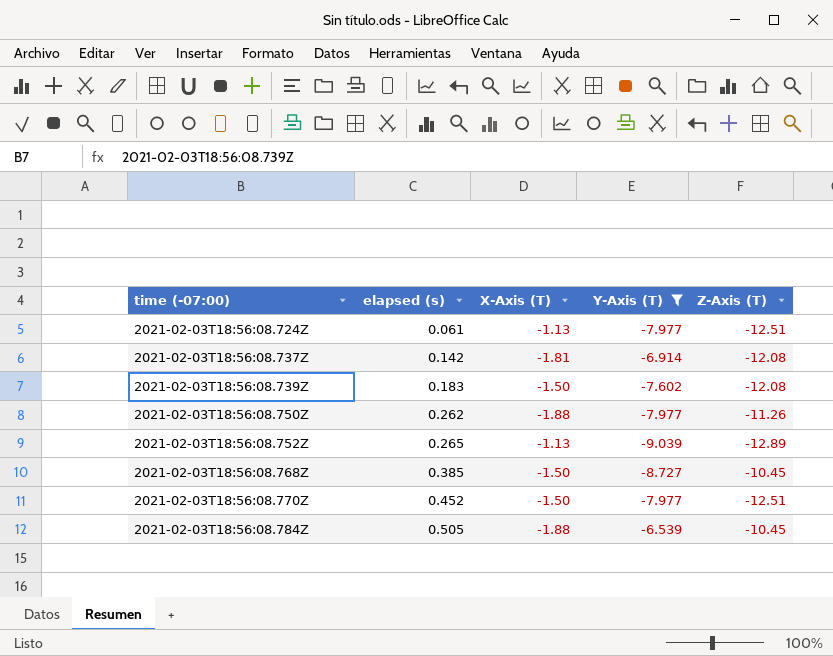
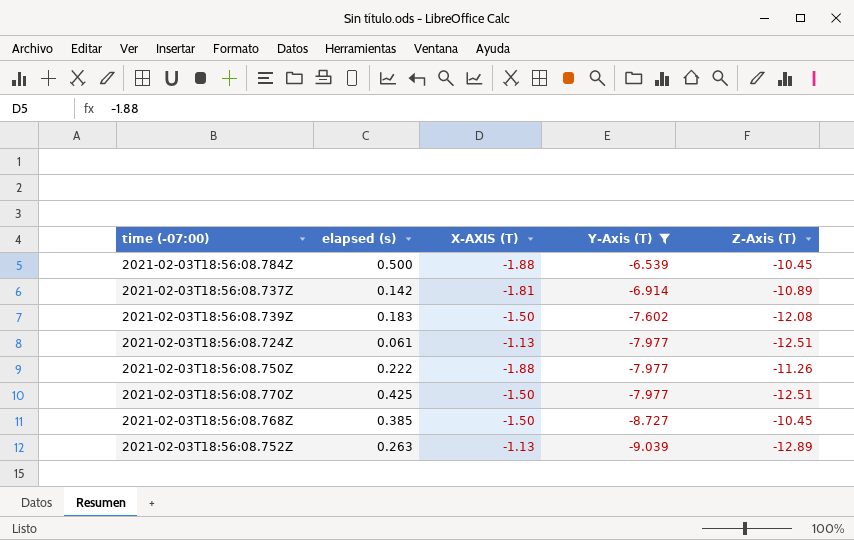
row order: time (-07:00) ascending -> Y-Axis (T) descending
column name: X-Axis (T) -> X-AXIS (T)
2021-02-03T18:56:08.784Z | elapsed (s): 0.505 -> 0.500
2021-02-03T18:56:08.737Z | Z-Axis (T): -12.08 -> -10.89
2021-02-03T18:56:08.750Z | elapsed (s): 0.262 -> 0.222
2021-02-03T18:56:08.770Z | elapsed (s): 0.452 -> 0.425
2021-02-03T18:56:08.752Z | elapsed (s): 0.265 -> 0.263

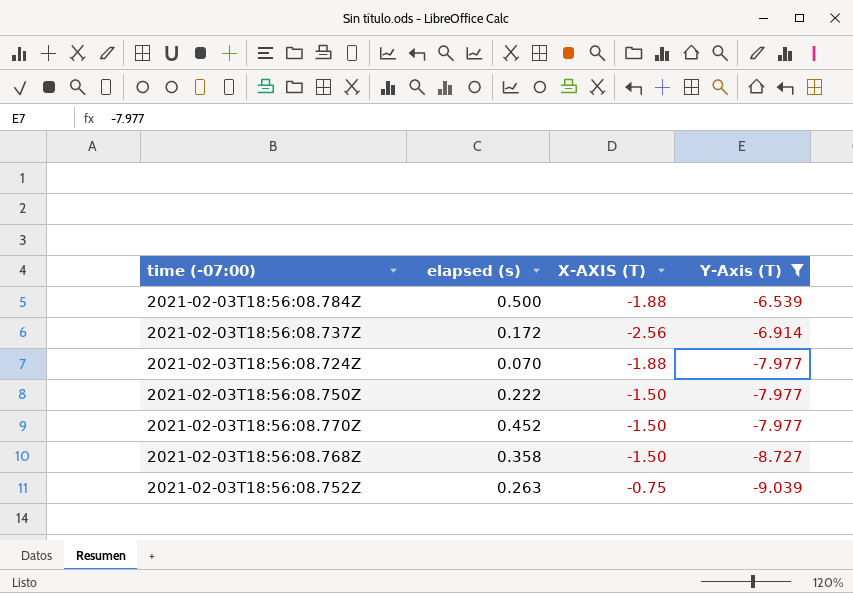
column Z-Axis (T) | position: 5 -> none
row 2021-02-03T18:56:08.739Z: 0.183 | -1.50 | -7.602 | -12.08 -> none
2021-02-03T18:56:08.737Z | elapsed (s): 0.142 -> 0.172
2021-02-03T18:56:08.737Z | X-AXIS (T): -1.81 -> -2.56
2021-02-03T18:56:08.724Z | elapsed (s): 0.061 -> 0.070
2021-02-03T18:56:08.724Z | X-AXIS (T): -1.13 -> -1.88
2021-02-03T18:56:08.750Z | X-AXIS (T): -1.88 -> -1.50
2021-02-03T18:56:08.770Z | elapsed (s): 0.425 -> 0.452
2021-02-03T18:56:08.768Z | elapsed (s): 0.385 -> 0.358
2021-02-03T18:56:08.752Z | X-AXIS (T): -1.13 -> -0.75

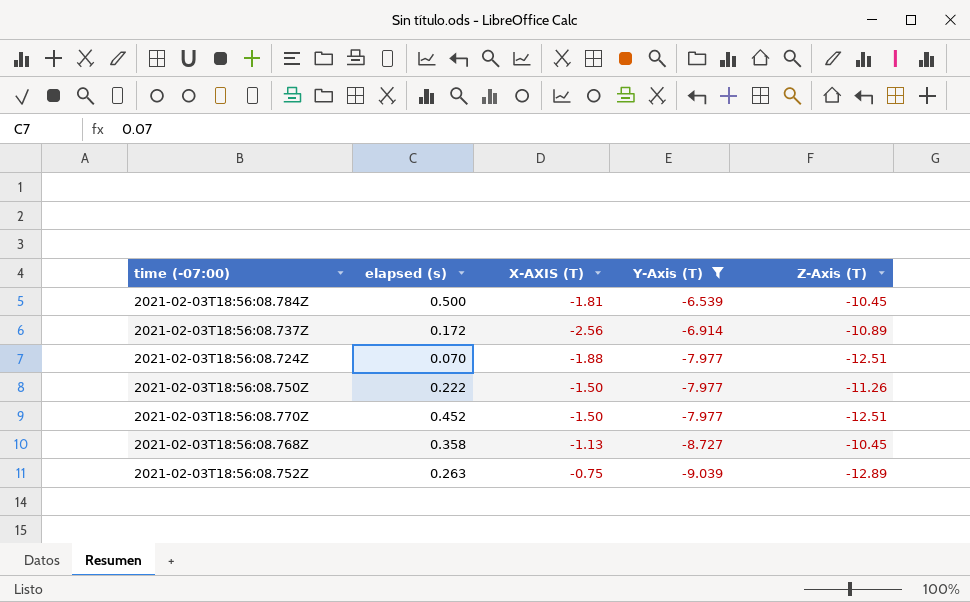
column Z-Axis (T) | position: none -> 5
2021-02-03T18:56:08.784Z | X-AXIS (T): -1.88 -> -1.81
2021-02-03T18:56:08.768Z | X-AXIS (T): -1.50 -> -1.13

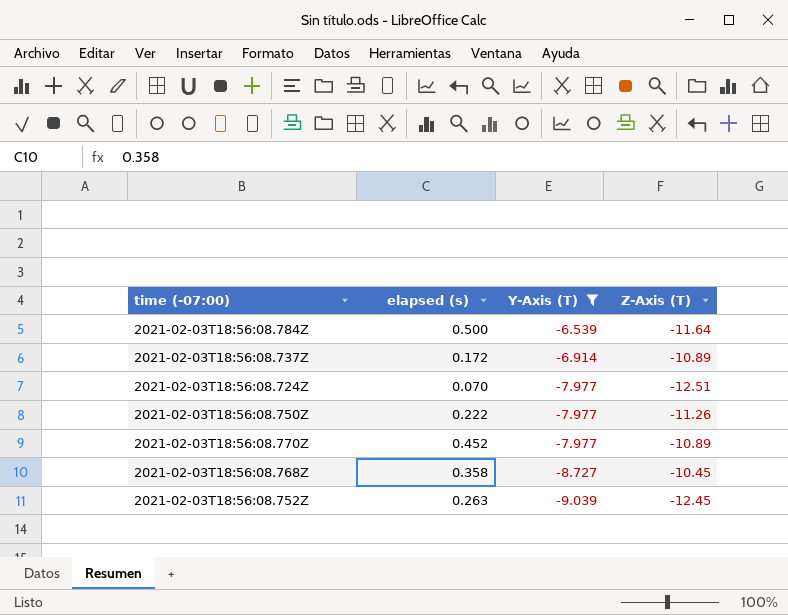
column X-AXIS (T) | position: 3 -> none
2021-02-03T18:56:08.784Z | Z-Axis (T): -10.45 -> -11.64
2021-02-03T18:56:08.770Z | Z-Axis (T): -12.51 -> -10.89
2021-02-03T18:56:08.752Z | Z-Axis (T): -12.89 -> -12.45

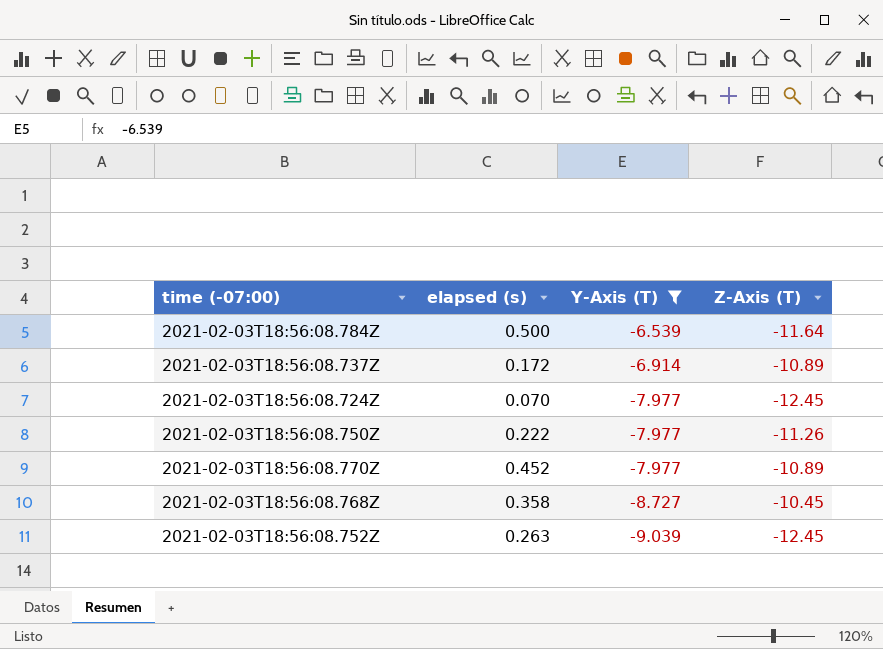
2021-02-03T18:56:08.724Z | Z-Axis (T): -12.51 -> -12.45

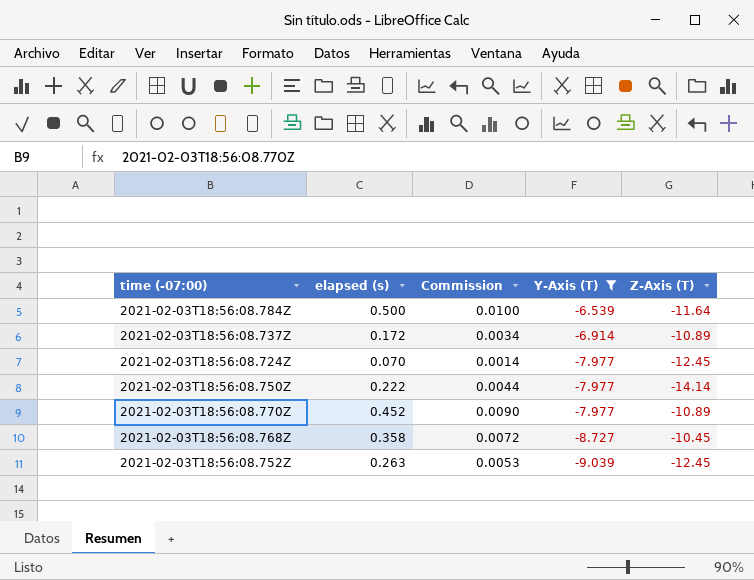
column Commission | formula: none -> [elapsed (s)] * 0.02
2021-02-03T18:56:08.750Z | Z-Axis (T): -11.26 -> -14.14

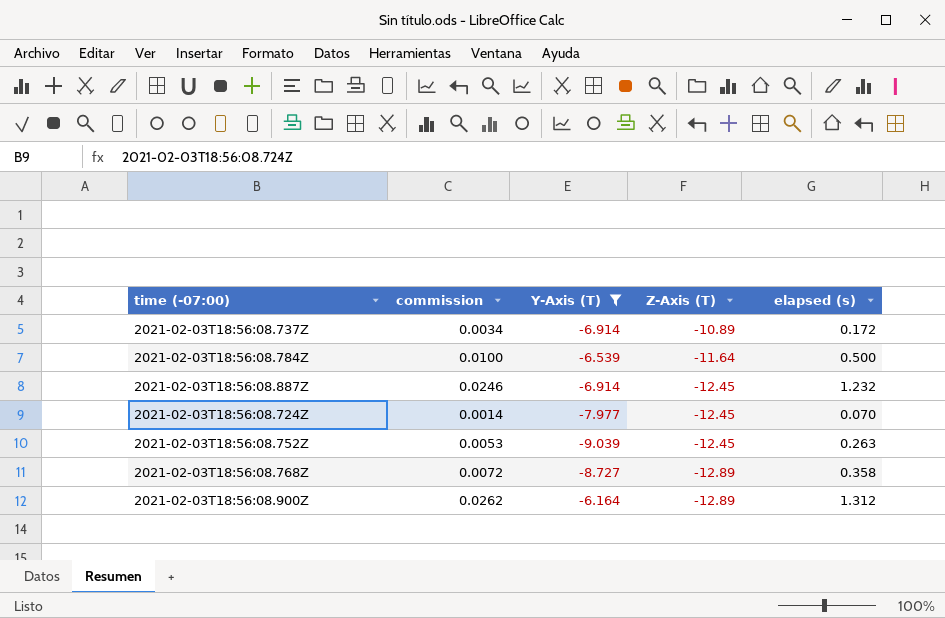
row order: Y-Axis (T) descending -> Z-Axis (T) descending
column name: Commission -> commission
column elapsed (s) | position: 2 -> 5
row 2021-02-03T18:56:08.750Z: 0.222 | 0.0044 | -7.977 | -14.14 -> none
row 2021-02-03T18:56:08.770Z: 0.452 | 0.0090 | -7.977 | -10.89 -> none
row 2021-02-03T18:56:08.887Z: none -> 0.0246 | -6.914 | -12.45 | 1.232
2021-02-03T18:56:08.768Z | Z-Axis (T): -10.45 -> -12.89
row 2021-02-03T18:56:08.900Z: none -> 0.0262 | -6.164 | -12.89 | 1.312

